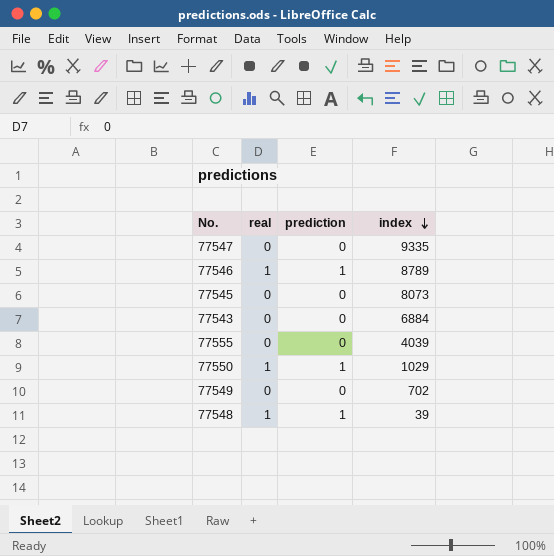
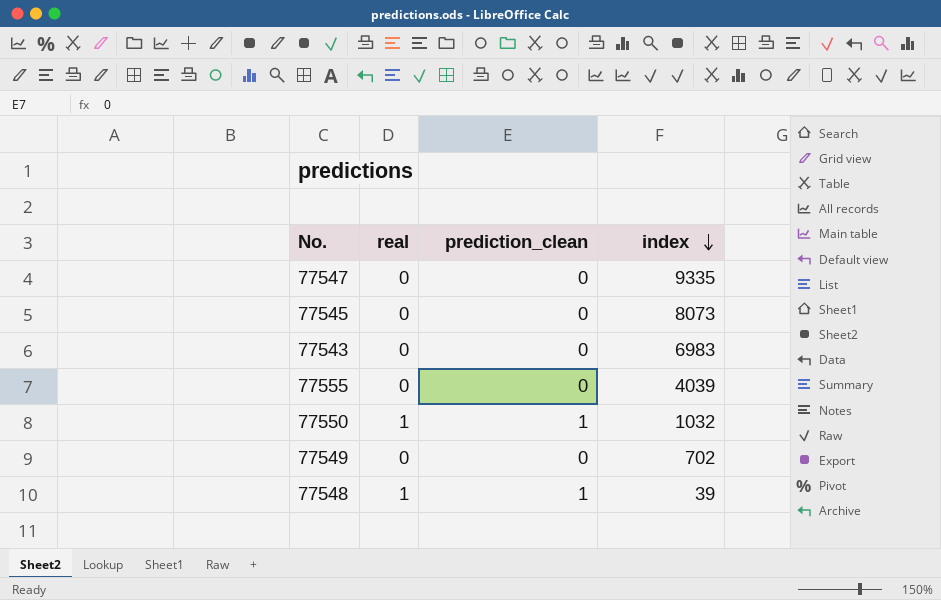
column name: prediction -> prediction_clean
row 77546: 1 | 1 | 8789 -> none
77543 | index: 6884 -> 6983
77550 | index: 1029 -> 1032

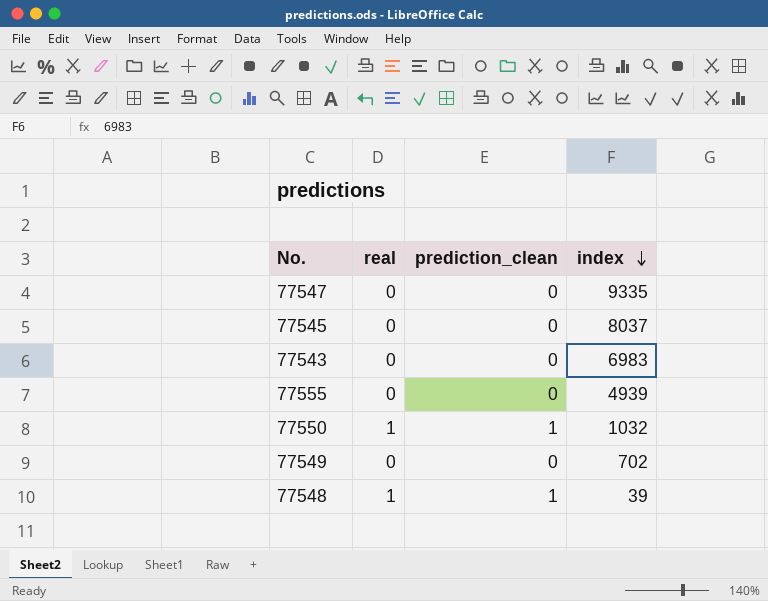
77545 | index: 8073 -> 8037
77555 | index: 4039 -> 4939

